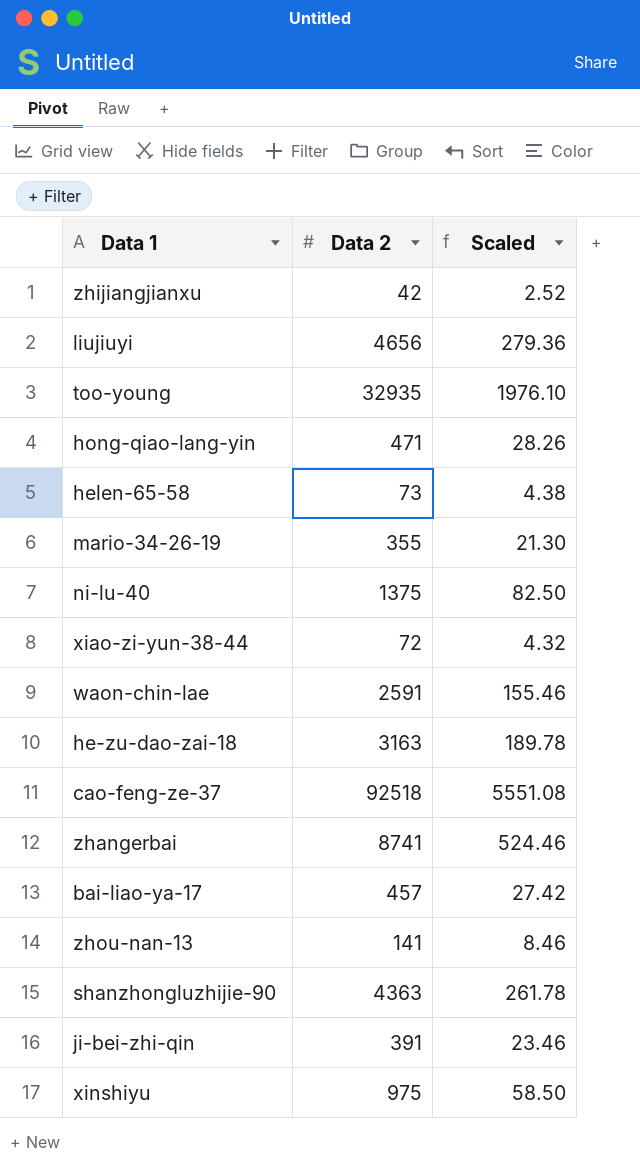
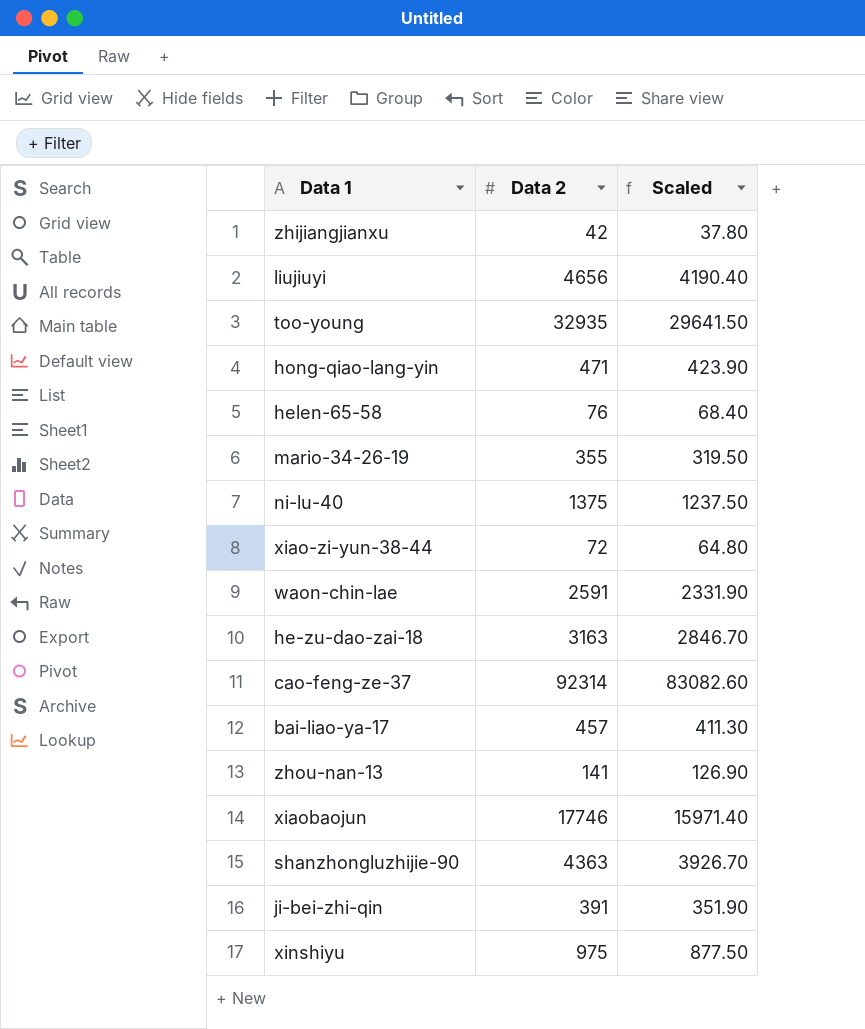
column Scaled | formula: [Data 2] * 0.06 -> [Data 2] * 0.9
row zhangerbai: 8741 | 524.46 -> none
helen-65-58 | Data 2: 73 -> 76
cao-feng-ze-37 | Data 2: 92518 -> 92314
row xiaobaojun: none -> 17746 | 15971.40

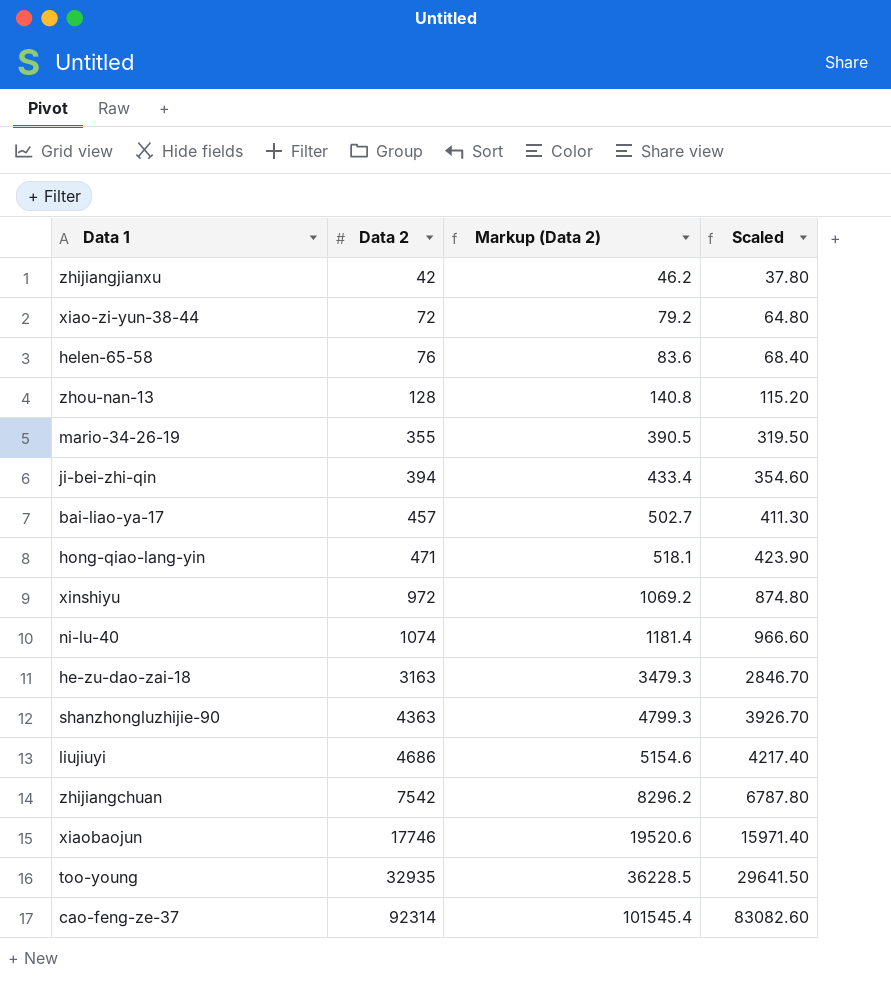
row order: none -> Data 2 ascending
column Markup (Data 2) | formula: none -> [Data 2] * 1.1
row waon-chin-lae: 2591 | 2331.90 -> none
zhou-nan-13 | Data 2: 141 -> 128
zhou-nan-13 | Scaled: 126.90 -> 115.20
ji-bei-zhi-qin | Data 2: 391 -> 394
ji-bei-zhi-qin | Scaled: 351.90 -> 354.60
xinshiyu | Data 2: 975 -> 972
xinshiyu | Scaled: 877.50 -> 874.80
ni-lu-40 | Data 2: 1375 -> 1074
ni-lu-40 | Scaled: 1237.50 -> 966.60
liujiuyi | Data 2: 4656 -> 4686
liujiuyi | Scaled: 4190.40 -> 4217.40
row zhijiangchuan: none -> 7542 | 8296.2 | 6787.80

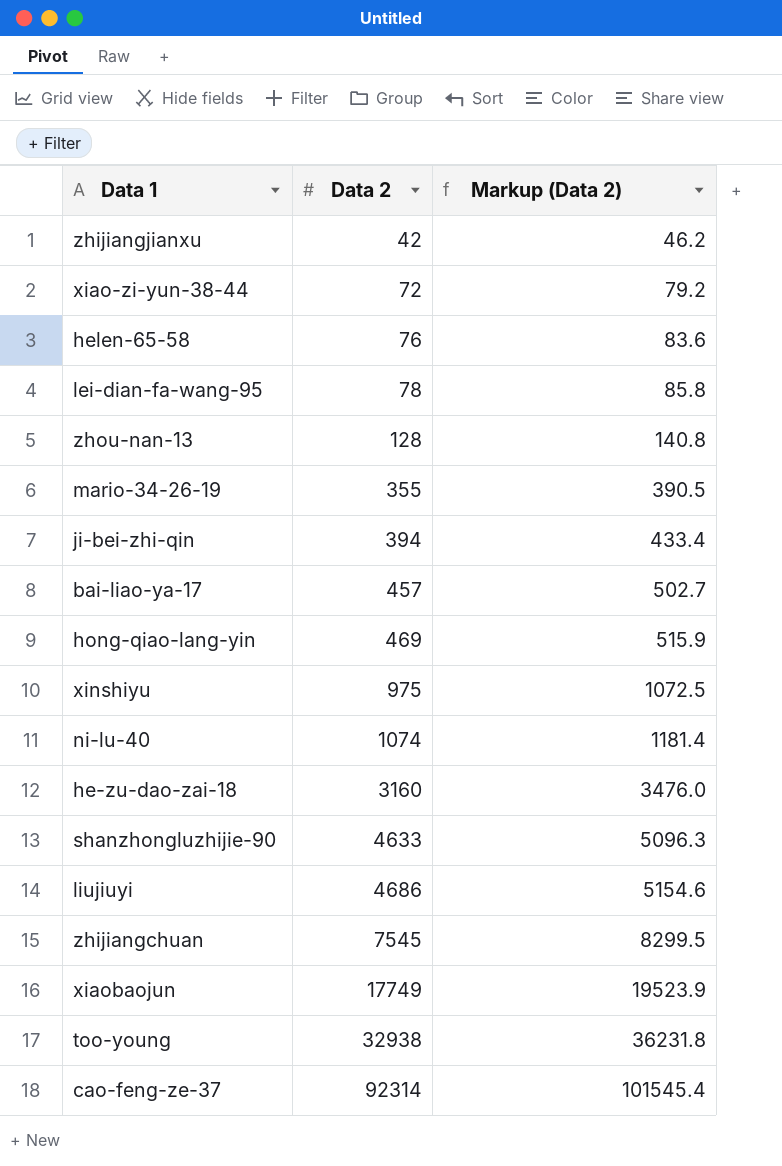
column Scaled | formula: [Data 2] * 0.9 -> none
row lei-dian-fa-wang-95: none -> 78 | 85.8
hong-qiao-lang-yin | Data 2: 471 -> 469
hong-qiao-lang-yin | Markup (Data 2): 518.1 -> 515.9
xinshiyu | Data 2: 972 -> 975
xinshiyu | Markup (Data 2): 1069.2 -> 1072.5
he-zu-dao-zai-18 | Data 2: 3163 -> 3160
he-zu-dao-zai-18 | Markup (Data 2): 3479.3 -> 3476.0
shanzhongluzhijie-90 | Data 2: 4363 -> 4633
shanzhongluzhijie-90 | Markup (Data 2): 4799.3 -> 5096.3
zhijiangchuan | Data 2: 7542 -> 7545
zhijiangchuan | Markup (Data 2): 8296.2 -> 8299.5
xiaobaojun | Data 2: 17746 -> 17749
xiaobaojun | Markup (Data 2): 19520.6 -> 19523.9
too-young | Data 2: 32935 -> 32938
too-young | Markup (Data 2): 36228.5 -> 36231.8

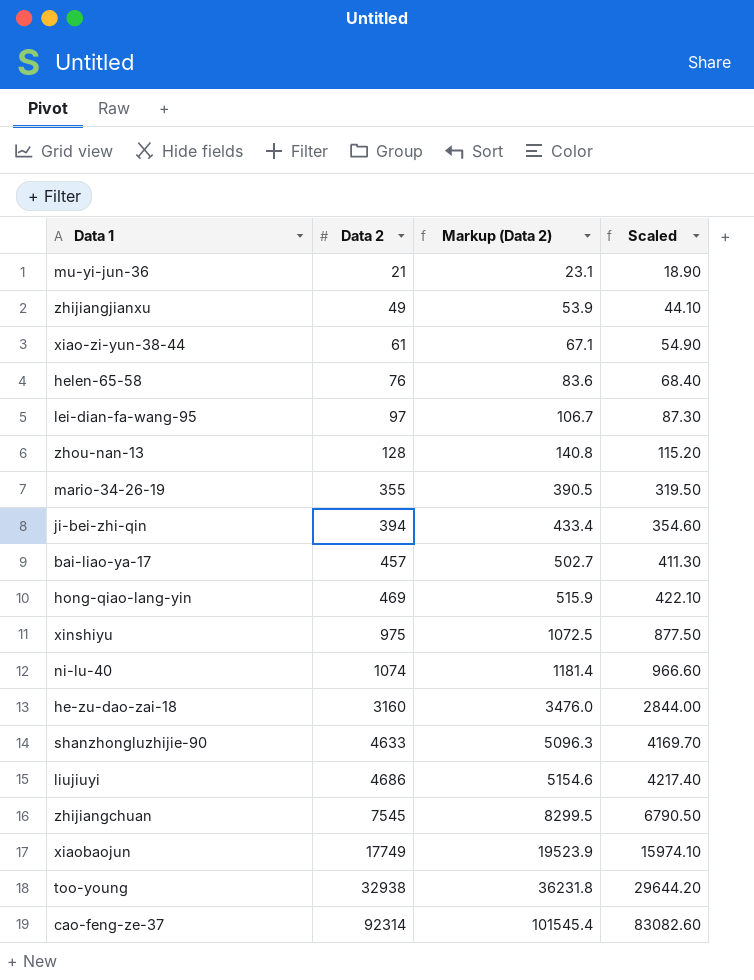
column Scaled | formula: none -> [Data 2] * 0.9
row mu-yi-jun-36: none -> 21 | 23.1 | 18.90
zhijiangjianxu | Data 2: 42 -> 49
zhijiangjianxu | Markup (Data 2): 46.2 -> 53.9
xiao-zi-yun-38-44 | Data 2: 72 -> 61
xiao-zi-yun-38-44 | Markup (Data 2): 79.2 -> 67.1
lei-dian-fa-wang-95 | Data 2: 78 -> 97
lei-dian-fa-wang-95 | Markup (Data 2): 85.8 -> 106.7

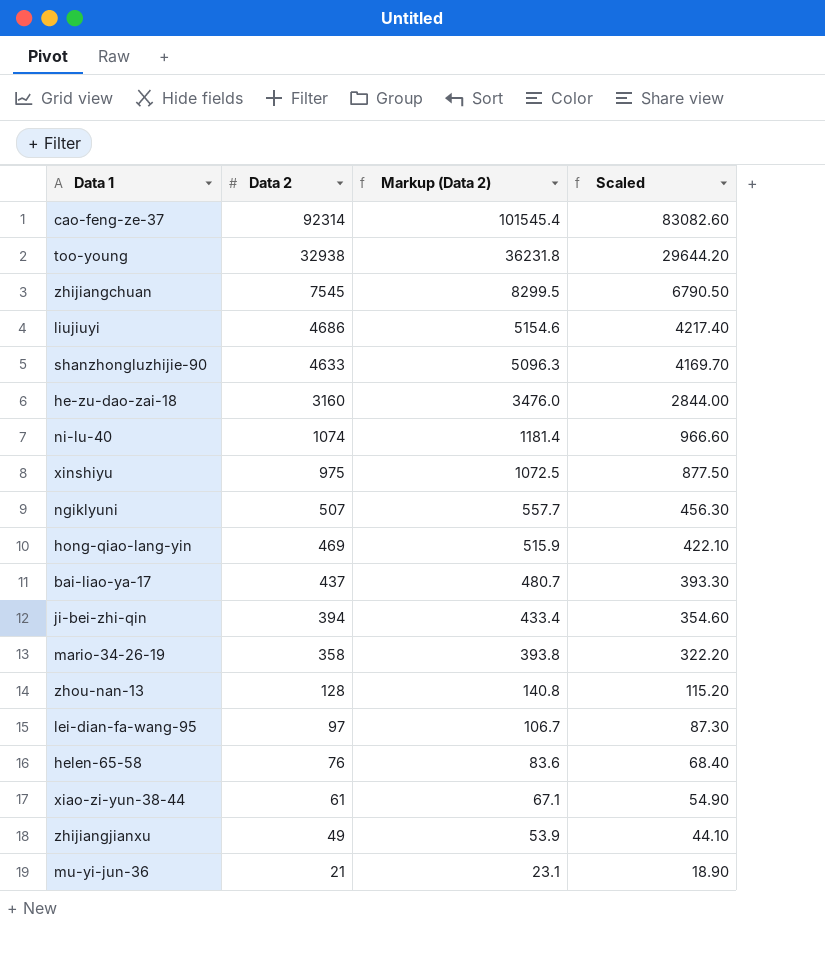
row order: Data 2 ascending -> Data 2 descending
row xiaobaojun: 17749 | 19523.9 | 15974.10 -> none
row ngiklyuni: none -> 507 | 557.7 | 456.30
bai-liao-ya-17 | Data 2: 457 -> 437
bai-liao-ya-17 | Markup (Data 2): 502.7 -> 480.7
bai-liao-ya-17 | Scaled: 411.30 -> 393.30
mario-34-26-19 | Data 2: 355 -> 358
mario-34-26-19 | Markup (Data 2): 390.5 -> 393.8
mario-34-26-19 | Scaled: 319.50 -> 322.20

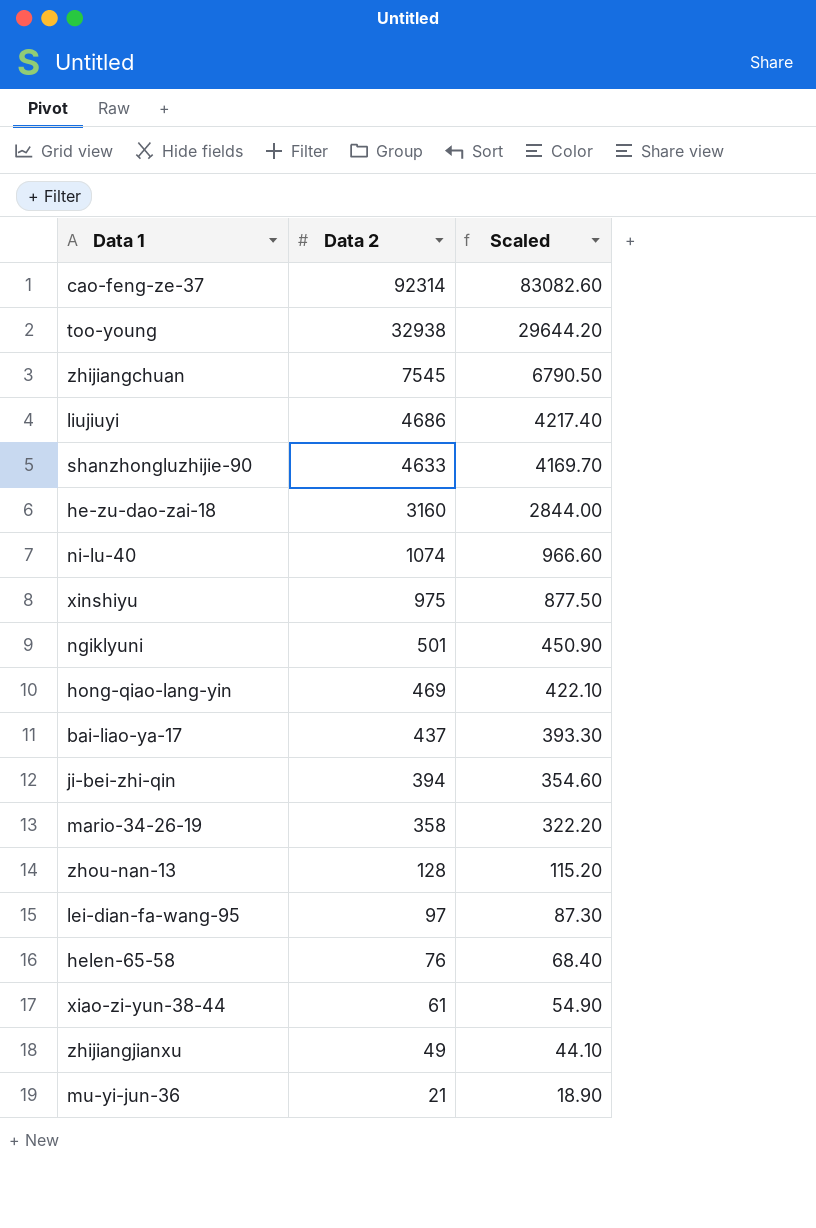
column Markup (Data 2) | formula: [Data 2] * 1.1 -> none
ngiklyuni | Data 2: 507 -> 501
ngiklyuni | Scaled: 456.30 -> 450.90

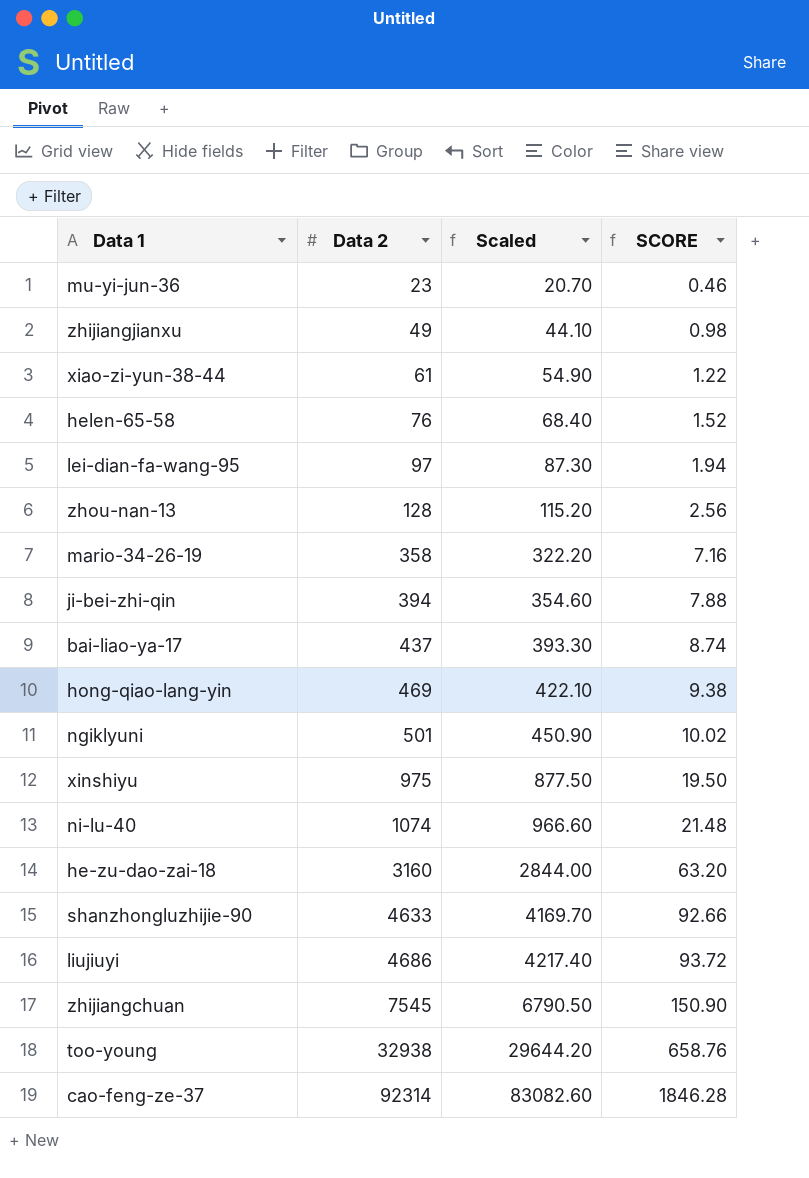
row order: Data 2 descending -> Data 2 ascending
column SCORE | formula: none -> [Data 2] * 0.02
mu-yi-jun-36 | Data 2: 21 -> 23
mu-yi-jun-36 | Scaled: 18.90 -> 20.70

